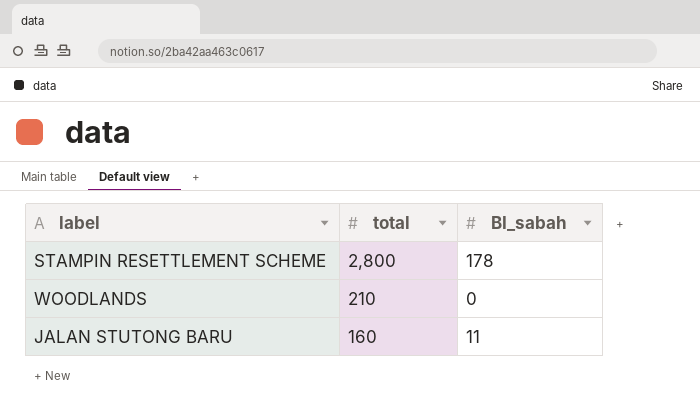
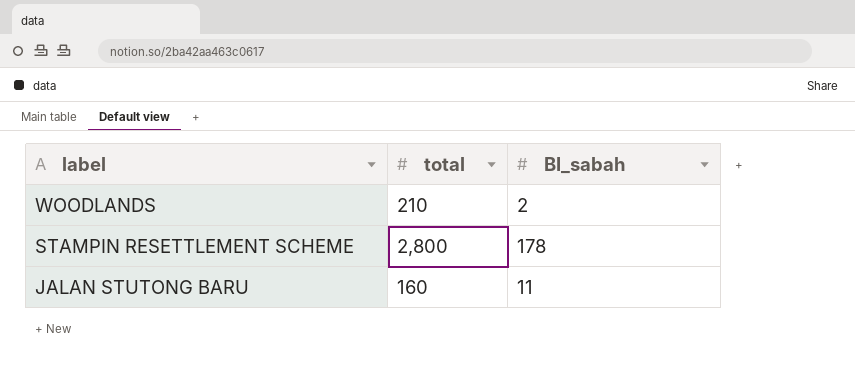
row order: total descending -> label descending
WOODLANDS | BI_sabah: 0 -> 2

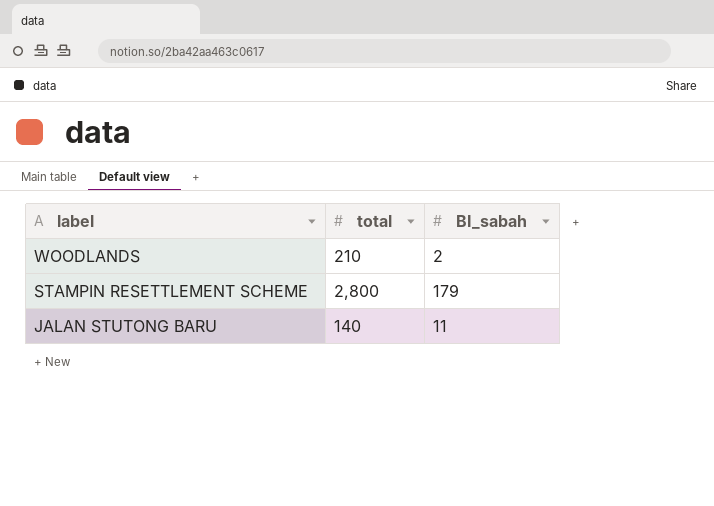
STAMPIN RESETTLEMENT SCHEME | BI_sabah: 178 -> 179
JALAN STUTONG BARU | total: 160 -> 140

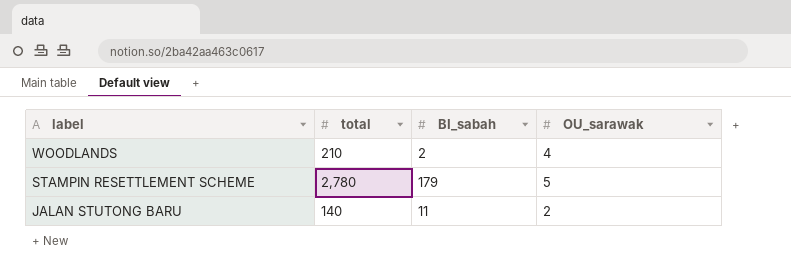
column OU_sarawak | position: none -> 4
STAMPIN RESETTLEMENT SCHEME | total: 2,800 -> 2,780

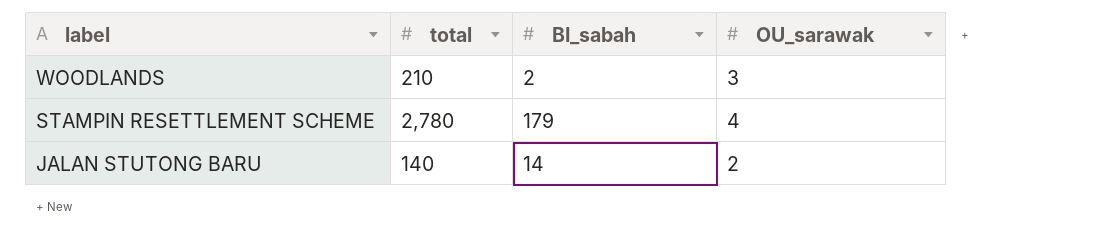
WOODLANDS | OU_sarawak: 4 -> 3
STAMPIN RESETTLEMENT SCHEME | OU_sarawak: 5 -> 4
JALAN STUTONG BARU | BI_sabah: 11 -> 14

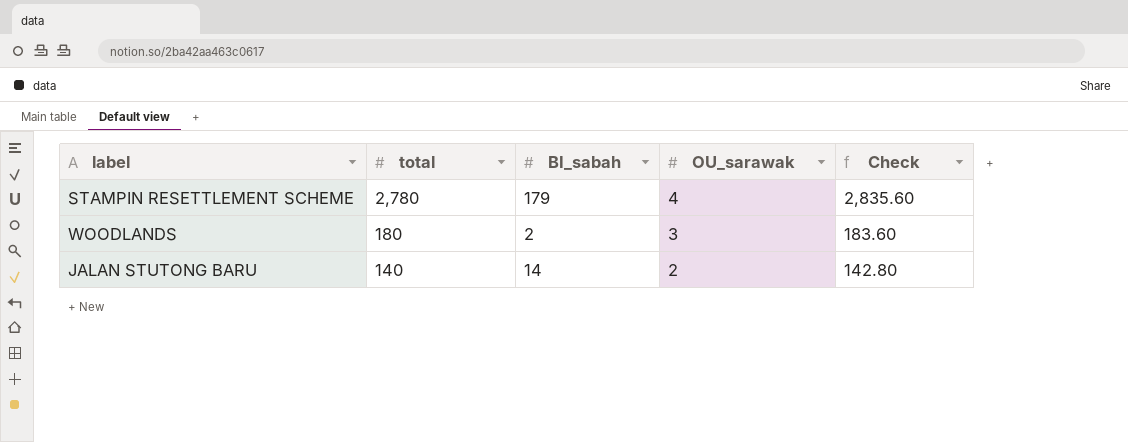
row order: label descending -> total descending
column Check | formula: none -> [total] * 1.02
WOODLANDS | total: 210 -> 180

